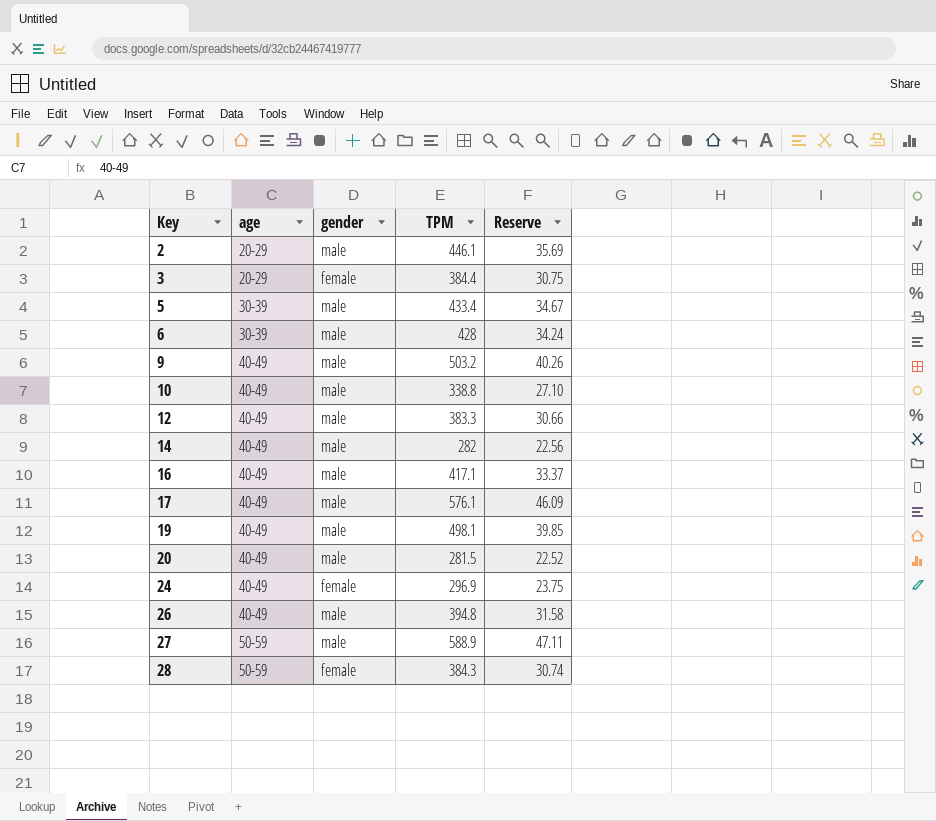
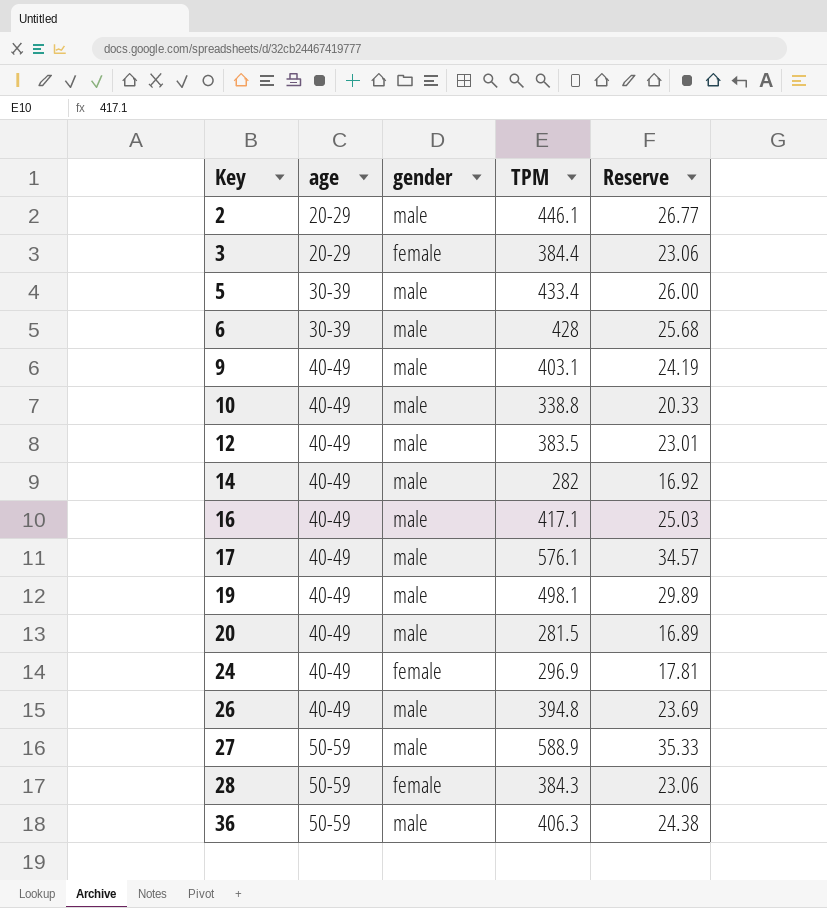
column Reserve | formula: [TPM] * 0.08 -> [TPM] * 0.06
9 | TPM: 503.2 -> 403.1
12 | TPM: 383.3 -> 383.5
row 36: none -> 50-59 | male | 406.3 | 24.38

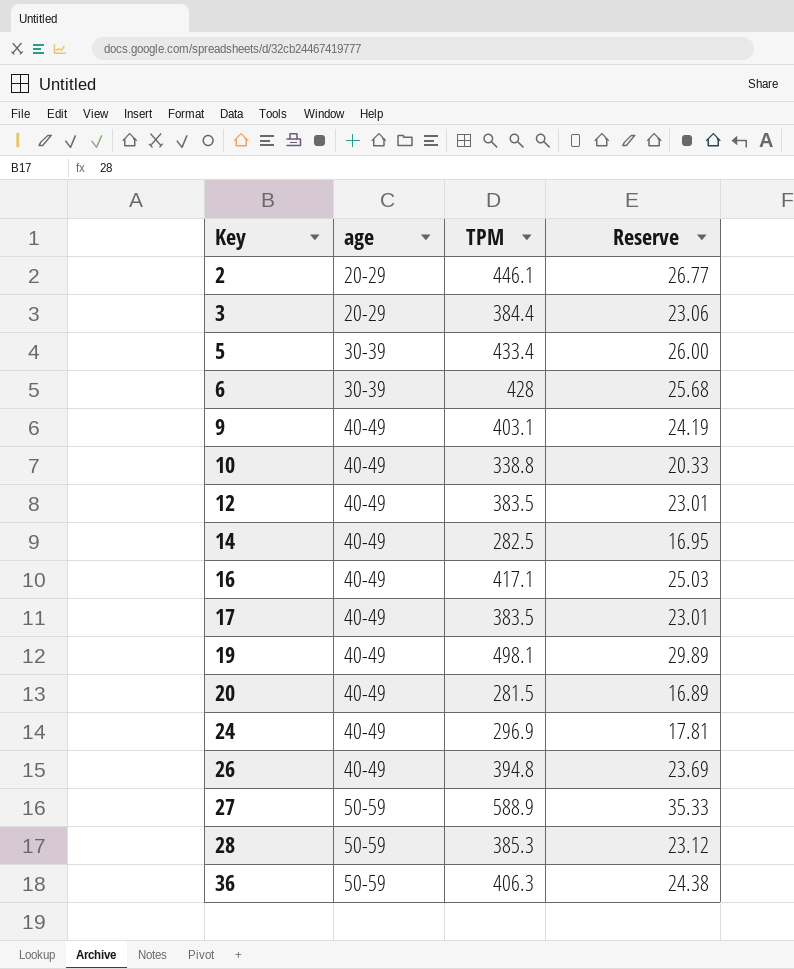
column gender | position: 3 -> none
14 | TPM: 282 -> 282.5
14 | Reserve: 16.92 -> 16.95
17 | TPM: 576.1 -> 383.5
17 | Reserve: 34.57 -> 23.01
28 | TPM: 384.3 -> 385.3
28 | Reserve: 23.06 -> 23.12

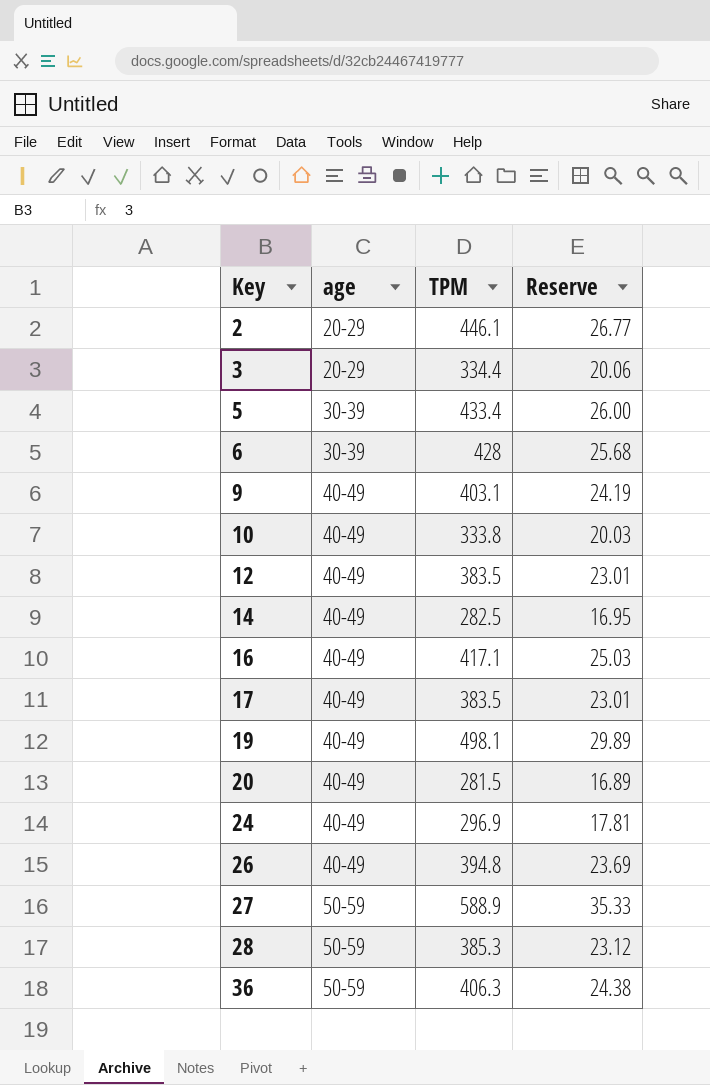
3 | TPM: 384.4 -> 334.4
3 | Reserve: 23.06 -> 20.06
10 | TPM: 338.8 -> 333.8
10 | Reserve: 20.33 -> 20.03

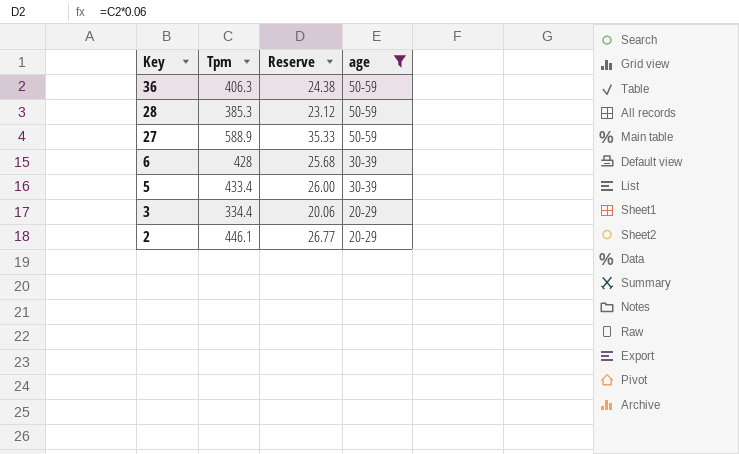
filter: none -> age != 40-49
row order: Key ascending -> Key descending
column name: TPM -> Tpm
column age | position: 2 -> 4

